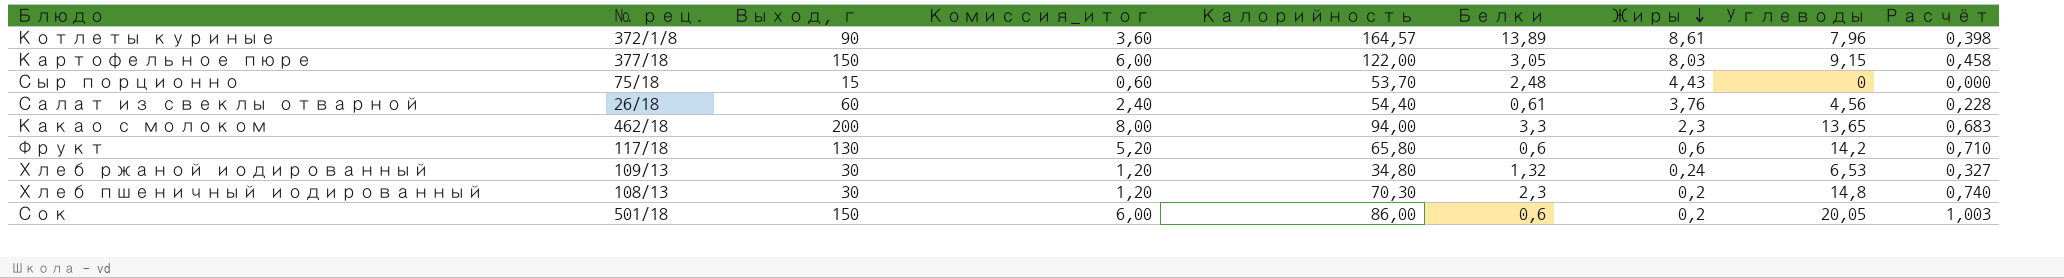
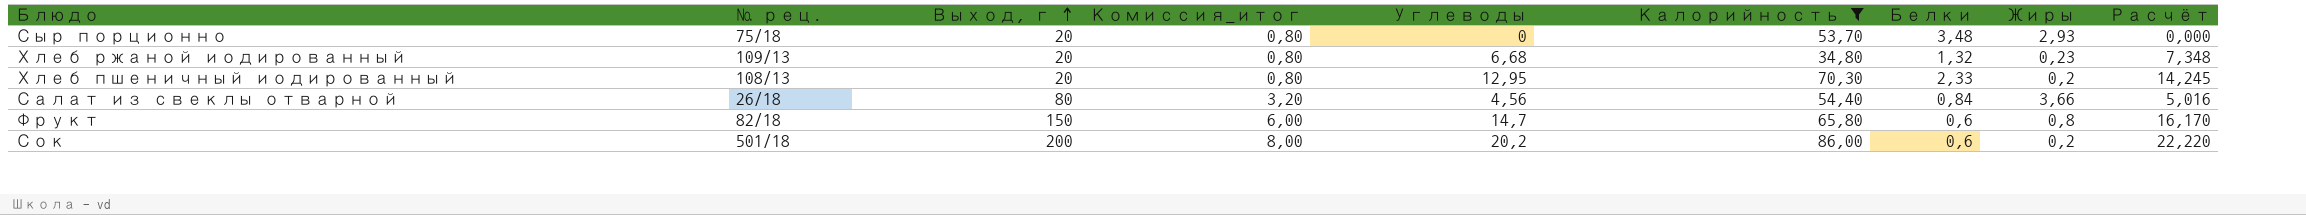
filter: none -> Калорийность <= 86,00
row order: Жиры descending -> Выход, г ascending
column Углеводы | position: 8 -> 5
column Расчёт | formula: [Углеводы] * 0,05 -> [Углеводы] * 1,1
Сыр порционно | Выход, г: 15 -> 20
Сыр порционно | Комиссия_итог: 0,60 -> 0,80
Сыр порционно | Белки: 2,48 -> 3,48
Сыр порционно | Жиры: 4,43 -> 2,93
Хлеб ржаной иодированный | Выход, г: 30 -> 20
Хлеб ржаной иодированный | Комиссия_итог: 1,20 -> 0,80
Хлеб ржаной иодированный | Углеводы: 6,53 -> 6,68
Хлеб ржаной иодированный | Жиры: 0,24 -> 0,23
Хлеб пшеничный иодированный | Выход, г: 30 -> 20
Хлеб пшеничный иодированный | Комиссия_итог: 1,20 -> 0,80
Хлеб пшеничный иодированный | Углеводы: 14,8 -> 12,95
Хлеб пшеничный иодированный | Белки: 2,3 -> 2,33
Салат из свеклы отварной | Выход, г: 60 -> 80
Салат из свеклы отварной | Комиссия_итог: 2,40 -> 3,20
Салат из свеклы отварной | Белки: 0,61 -> 0,84
Салат из свеклы отварной | Жиры: 3,76 -> 3,66
Фрукт | № рец.: 117/18 -> 82/18
Фрукт | Выход, г: 130 -> 150
Фрукт | Комиссия_итог: 5,20 -> 6,00
Фрукт | Углеводы: 14,2 -> 14,7
Фрукт | Жиры: 0,6 -> 0,8
Сок | Выход, г: 150 -> 200
Сок | Комиссия_итог: 6,00 -> 8,00
Сок | Углеводы: 20,05 -> 20,2

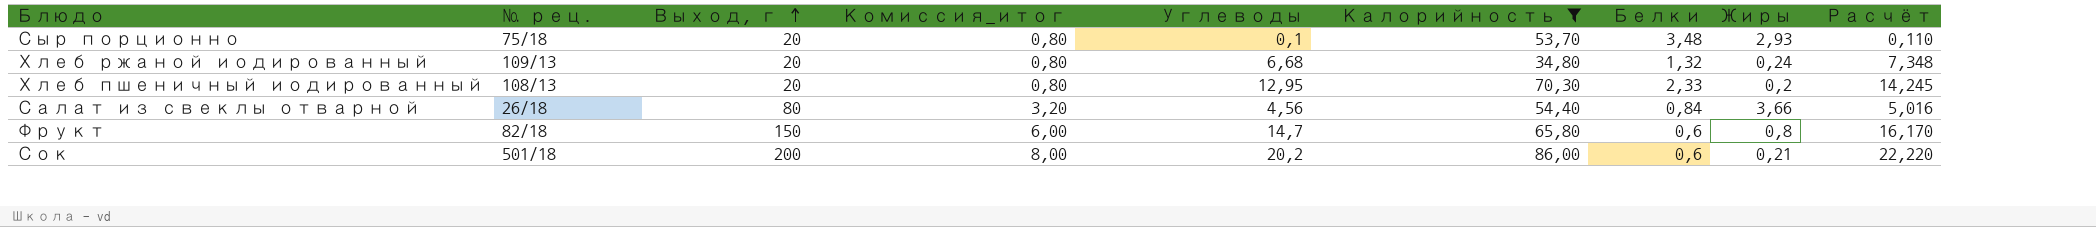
Сыр порционно | Углеводы: 0 -> 0,1
Сыр порционно | Расчёт: 0,000 -> 0,110
Хлеб ржаной иодированный | Жиры: 0,23 -> 0,24
Сок | Жиры: 0,2 -> 0,21

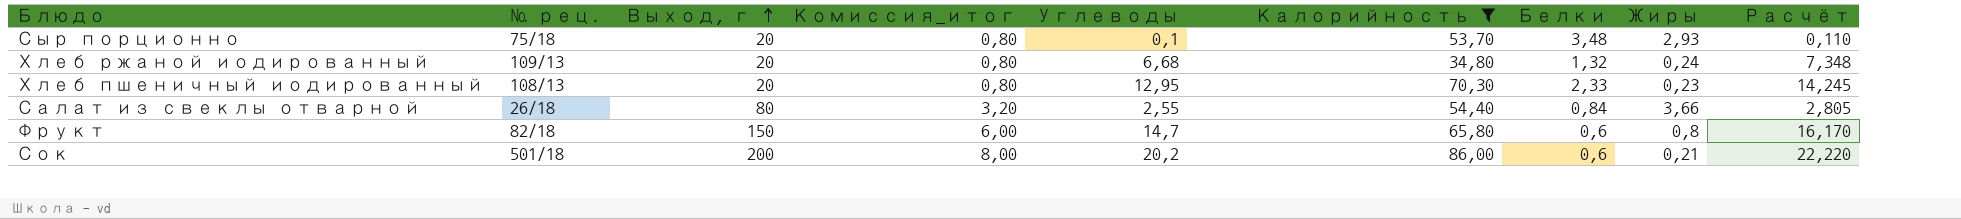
Хлеб пшеничный иодированный | Жиры: 0,2 -> 0,23
Салат из свеклы отварной | Углеводы: 4,56 -> 2,55
Салат из свеклы отварной | Расчёт: 5,016 -> 2,805

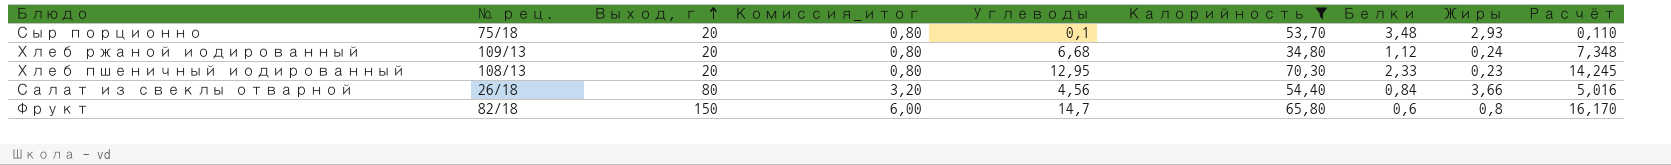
row Сок: 501/18 | 200 | 8,00 | 20,2 | 86,00 | 0,6 | 0,21 | 22,220 -> none
Хлеб ржаной иодированный | Белки: 1,32 -> 1,12
Салат из свеклы отварной | Углеводы: 2,55 -> 4,56
Салат из свеклы отварной | Расчёт: 2,805 -> 5,016

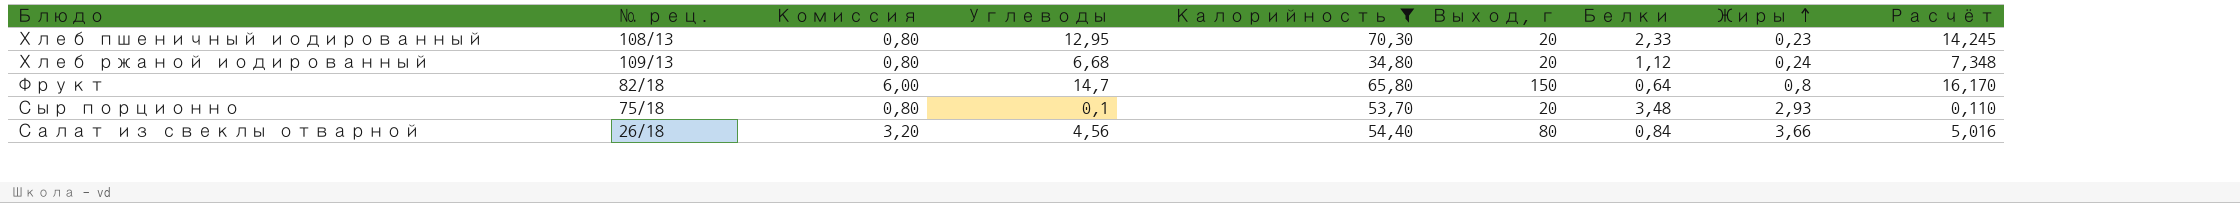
row order: Выход, г ascending -> Жиры ascending
column name: Комиссия_итог -> Комиссия
column Выход, г | position: 3 -> 6
Фрукт | Белки: 0,6 -> 0,64

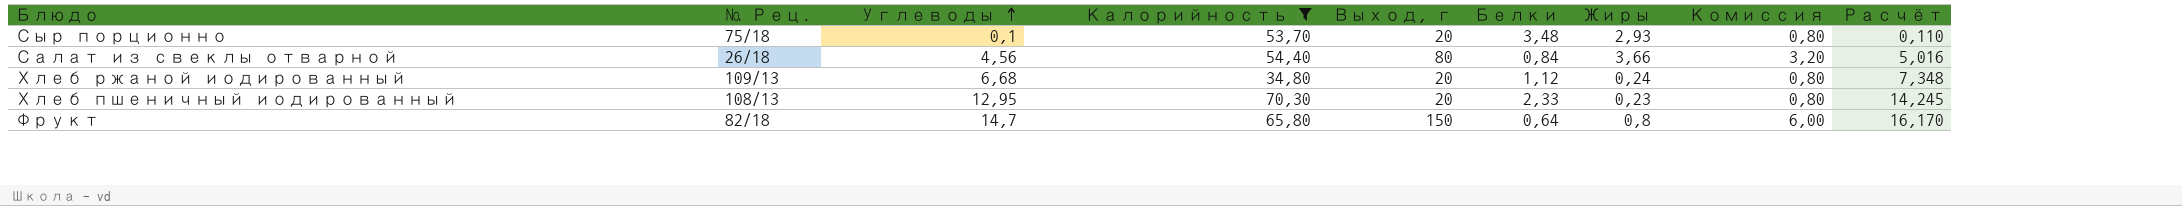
row order: Жиры ascending -> Углеводы ascending
column name: № рец. -> № Рец.
column Комиссия | position: 3 -> 8

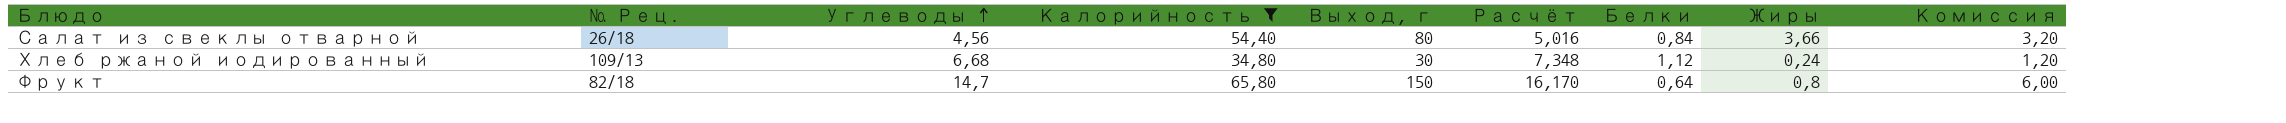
column Расчёт | position: 9 -> 6
row Сыр порционно: 75/18 | 0,1 | 53,70 | 20 | 3,48 | 2,93 | 0,80 | 0,110 -> none
row Хлеб пшеничный иодированный: 108/13 | 12,95 | 70,30 | 20 | 2,33 | 0,23 | 0,80 | 14,245 -> none
Хлеб ржаной иодированный | Выход, г: 20 -> 30
Хлеб ржаной иодированный | Комиссия: 0,80 -> 1,20

